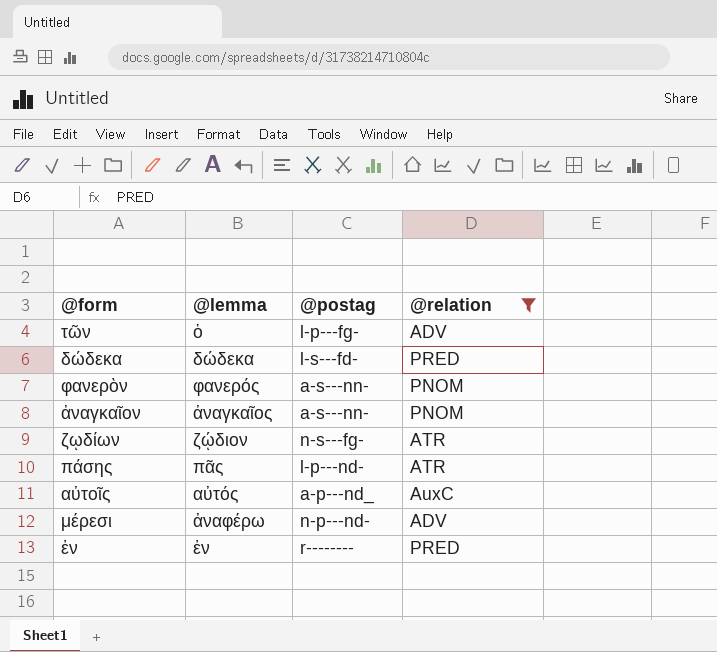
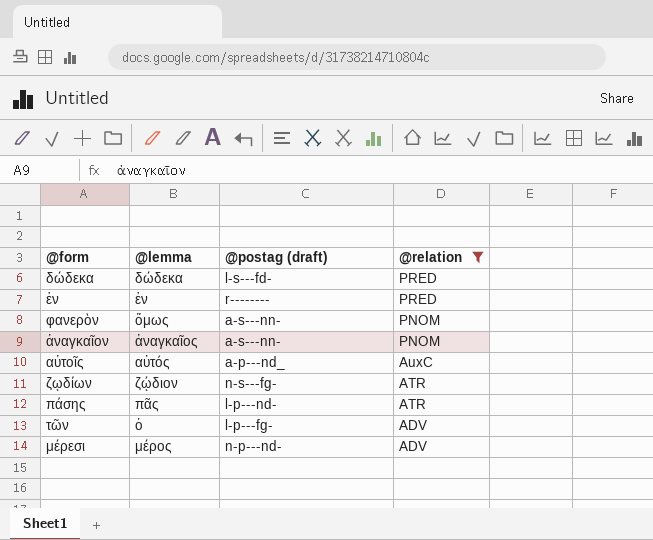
row order: none -> @relation descending
column name: @postag -> @postag (draft)
φανερὸν | @lemma: φανερός -> ὅμως
μέρεσι | @lemma: ἀναφέρω -> μέρος

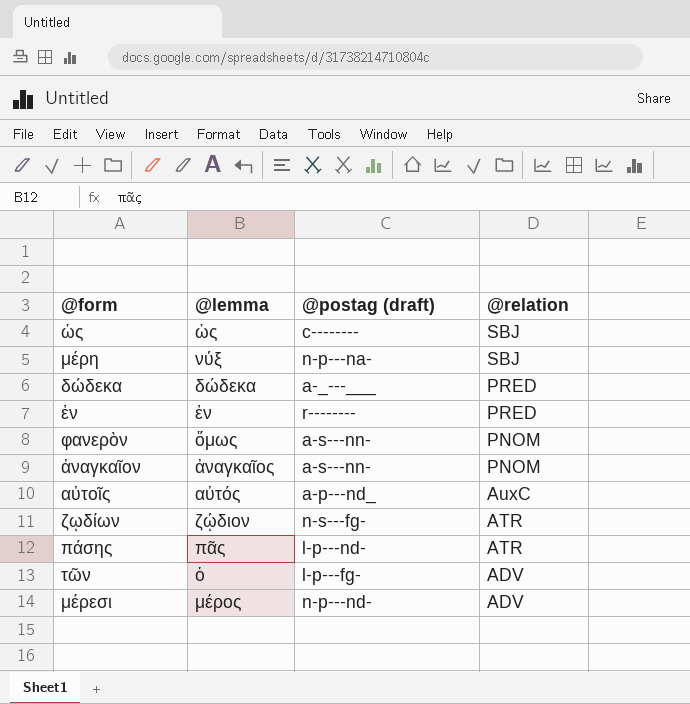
filter: @relation != SBJ -> none
δώδεκα | @postag (draft): l-s---fd- -> a-_---___

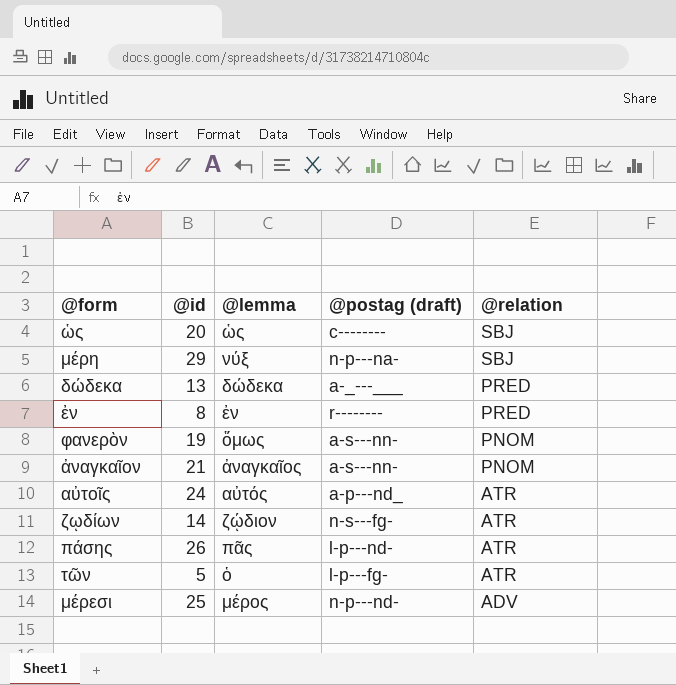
column @id | position: none -> 2
αὐτοῖς | @relation: AuxC -> ATR
τῶν | @relation: ADV -> ATR

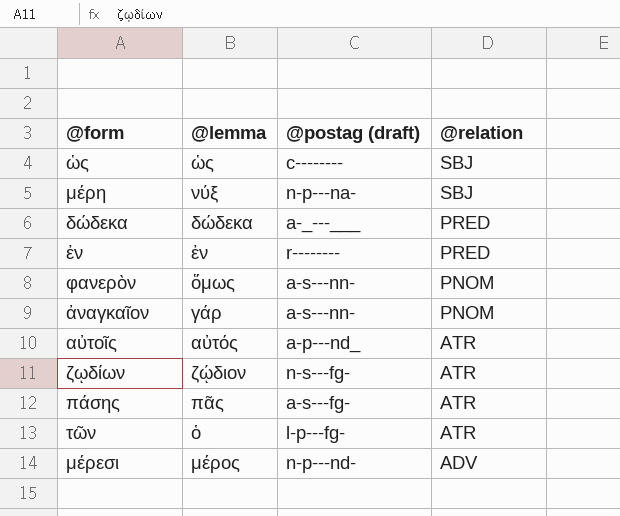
column @id | position: 2 -> none
ἀναγκαῖον | @lemma: ἀναγκαῖος -> γάρ
πάσης | @postag (draft): l-p---nd- -> a-s---fg-

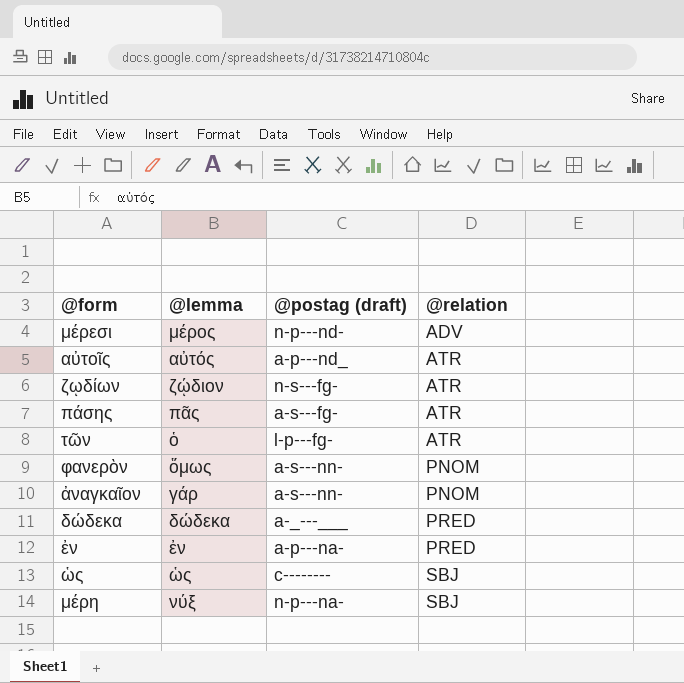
row order: @relation descending -> @relation ascending
ἐν | @postag (draft): r-------- -> a-p---na-

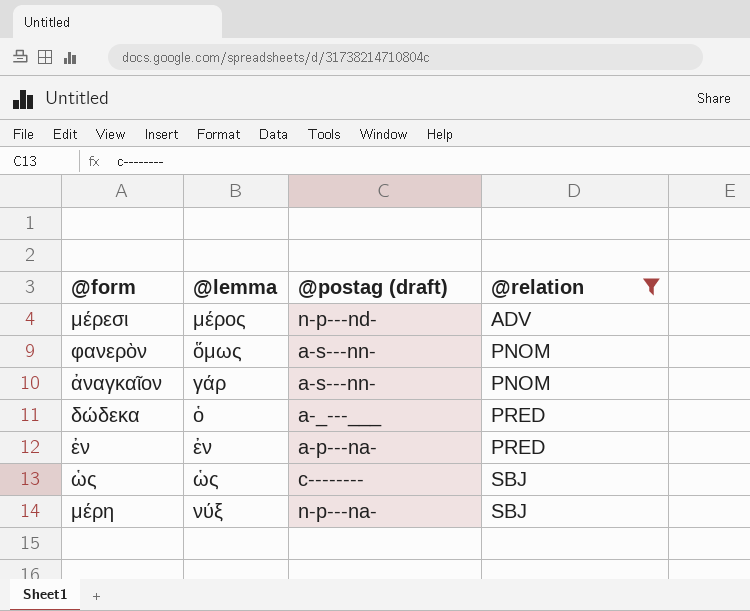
filter: none -> @relation != ATR
δώδεκα | @lemma: δώδεκα -> ὁ

